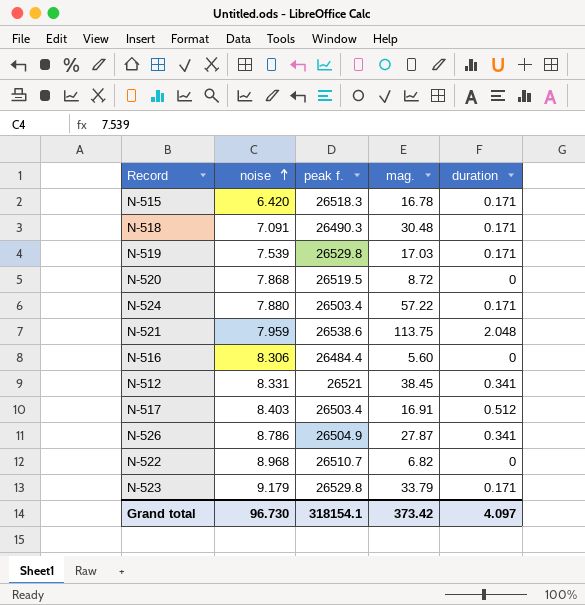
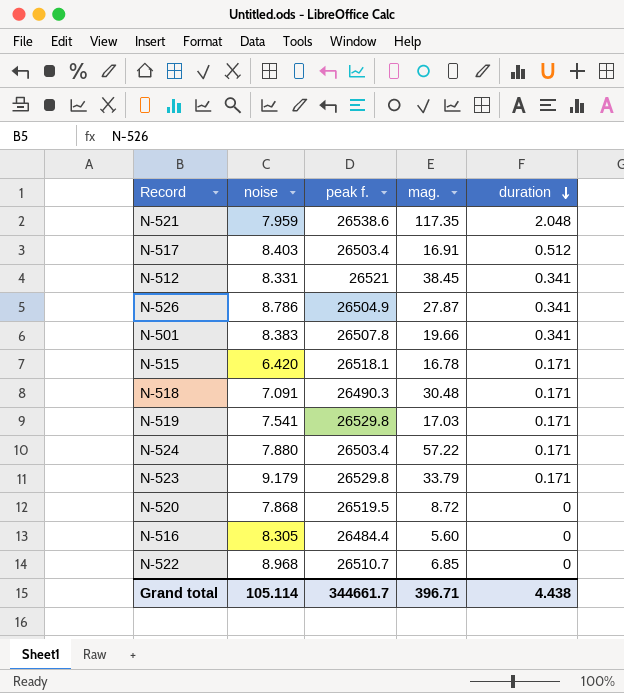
row order: noise ascending -> duration descending
N-521 | mag.: 113.75 -> 117.35
row N-501: none -> 8.383 | 26507.8 | 19.66 | 0.341
N-515 | peak f.: 26518.3 -> 26518.1
N-519 | noise: 7.539 -> 7.541
N-516 | noise: 8.306 -> 8.305
N-522 | mag.: 6.82 -> 6.85
Grand total | noise: 96.730 -> 105.114
Grand total | peak f.: 318154.1 -> 344661.7
Grand total | mag.: 373.42 -> 396.71
Grand total | duration: 4.097 -> 4.438

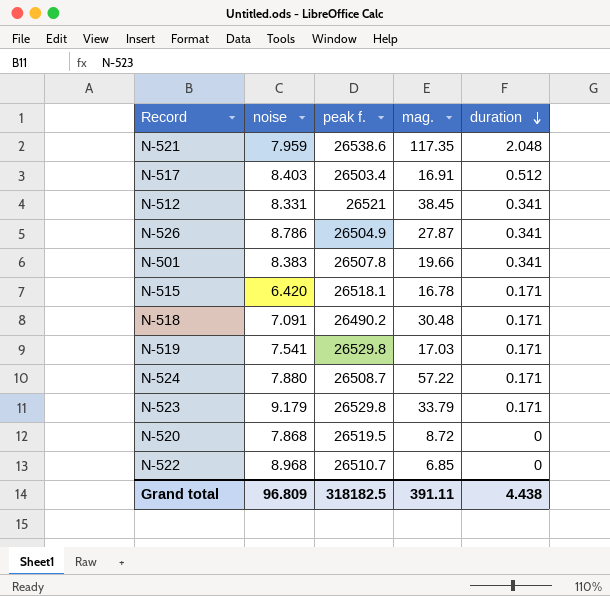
row N-516: 8.305 | 26484.4 | 5.60 | 0 -> none
N-518 | peak f.: 26490.3 -> 26490.2
N-524 | peak f.: 26503.4 -> 26508.7
Grand total | noise: 105.114 -> 96.809
Grand total | peak f.: 344661.7 -> 318182.5
Grand total | mag.: 396.71 -> 391.11

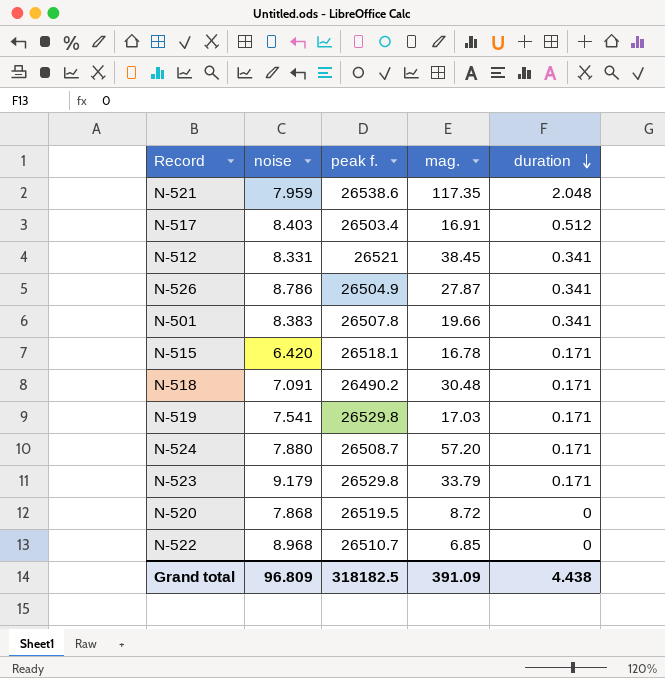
N-524 | mag.: 57.22 -> 57.20
Grand total | mag.: 391.11 -> 391.09

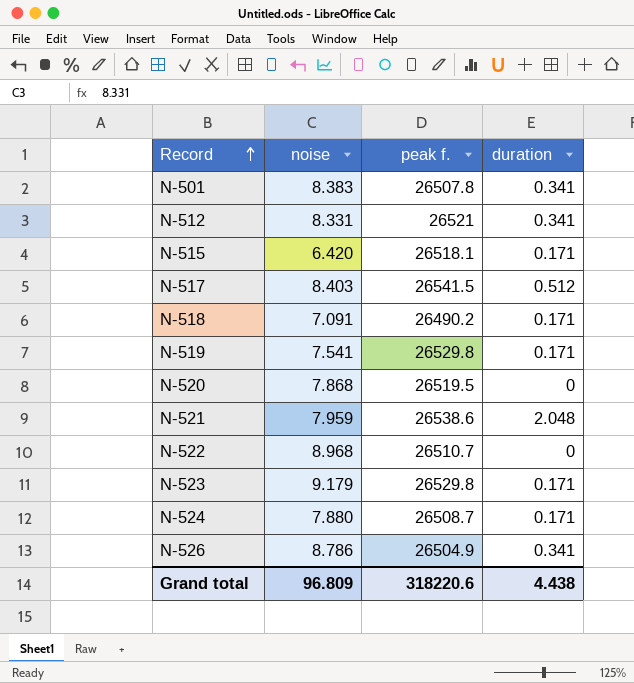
row order: duration descending -> Record ascending
column mag. | position: 4 -> none
N-517 | peak f.: 26503.4 -> 26541.5
Grand total | peak f.: 318182.5 -> 318220.6

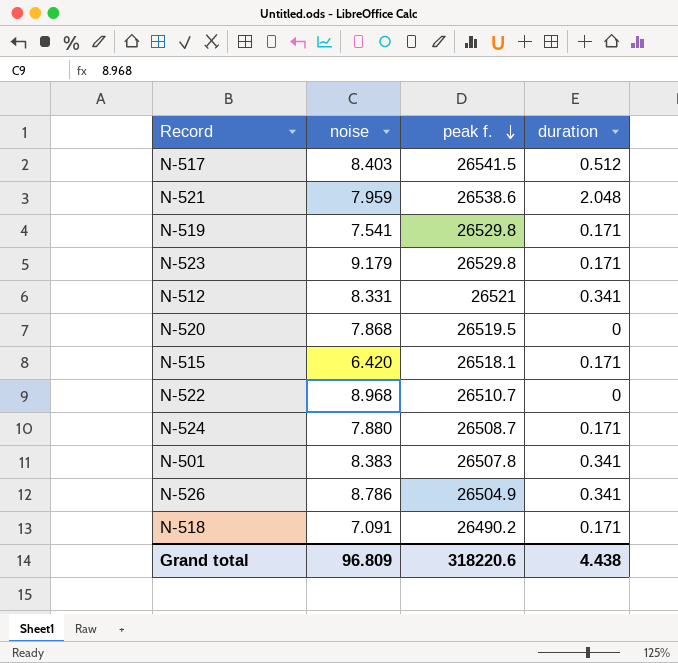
row order: Record ascending -> peak f. descending

